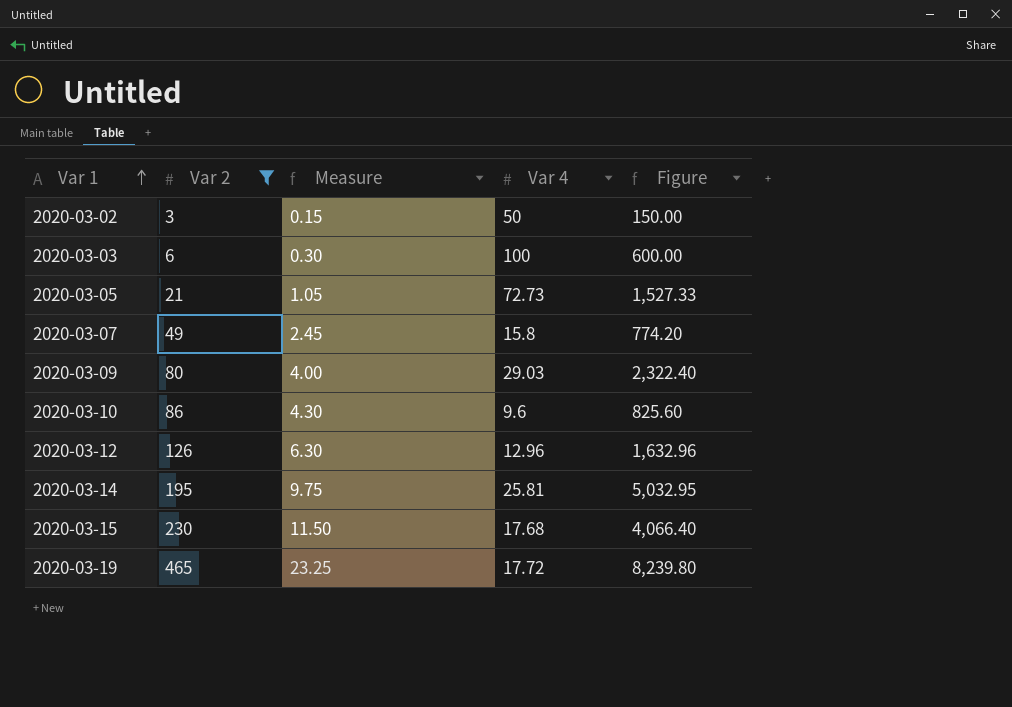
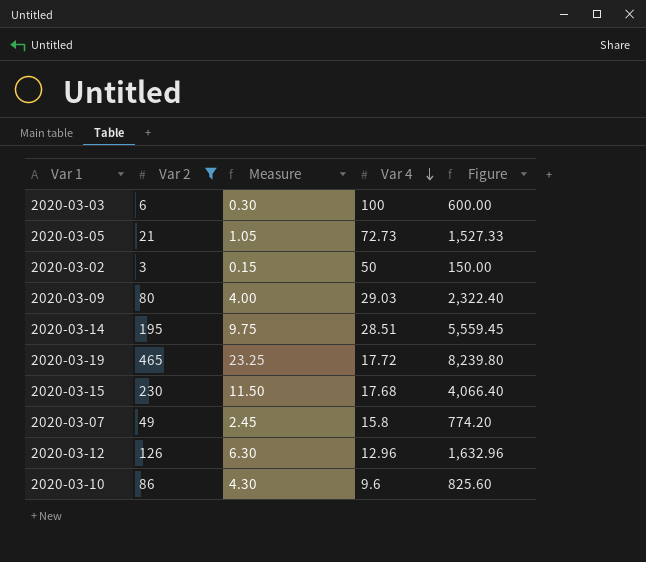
row order: Var 1 ascending -> Var 4 descending
2020-03-14 | Var 4: 25.81 -> 28.51
2020-03-14 | Figure: 5,032.95 -> 5,559.45

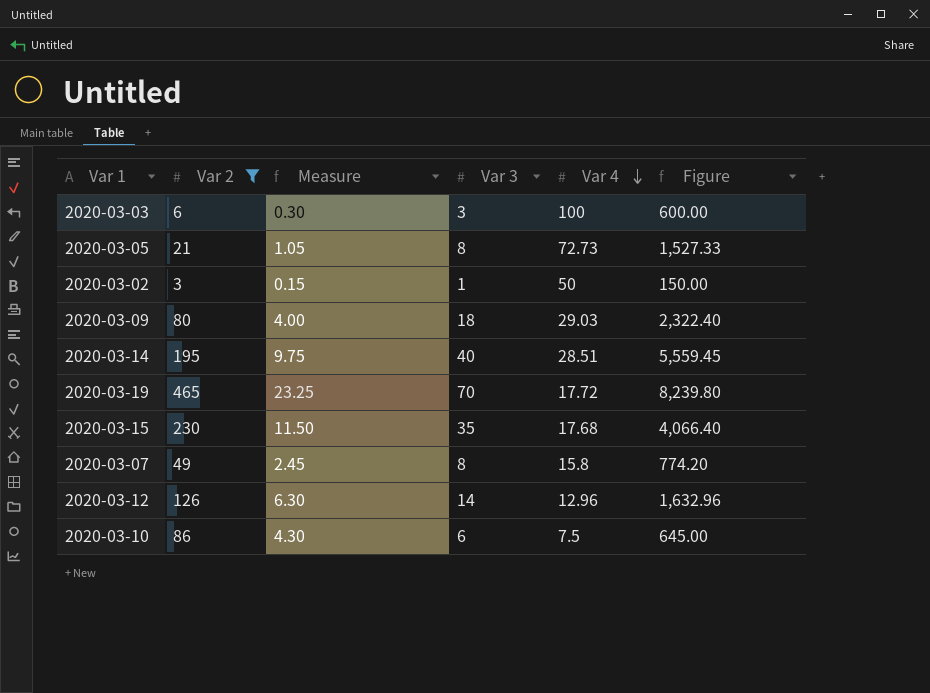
column Var 3 | position: none -> 4
2020-03-10 | Var 4: 9.6 -> 7.5
2020-03-10 | Figure: 825.60 -> 645.00

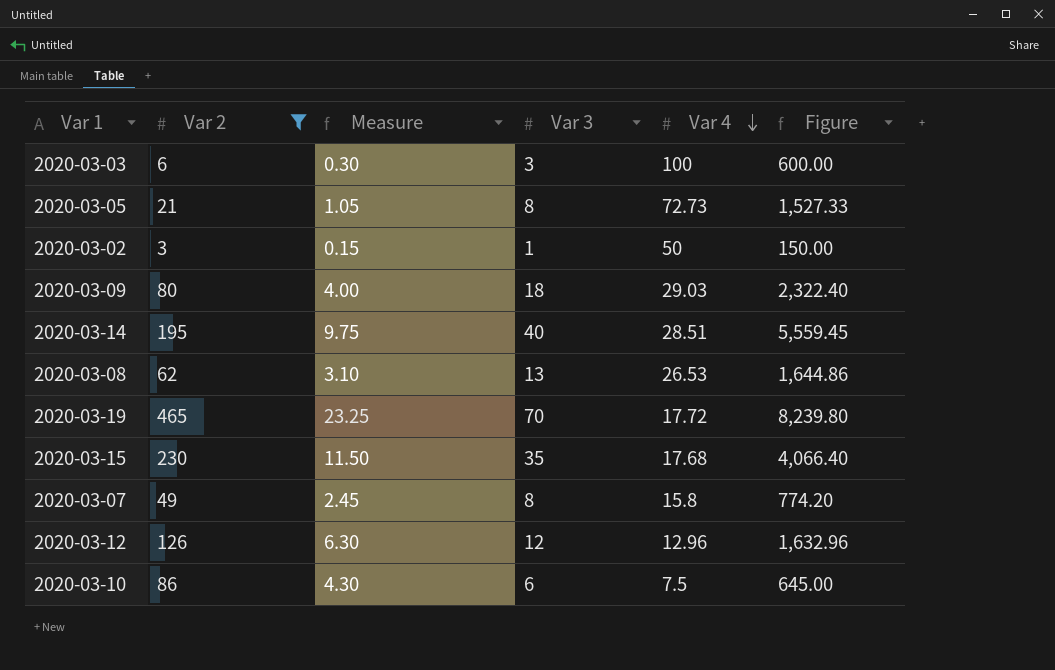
row 2020-03-08: none -> 62 | 3.10 | 13 | 26.53 | 1,644.86
2020-03-12 | Var 3: 14 -> 12

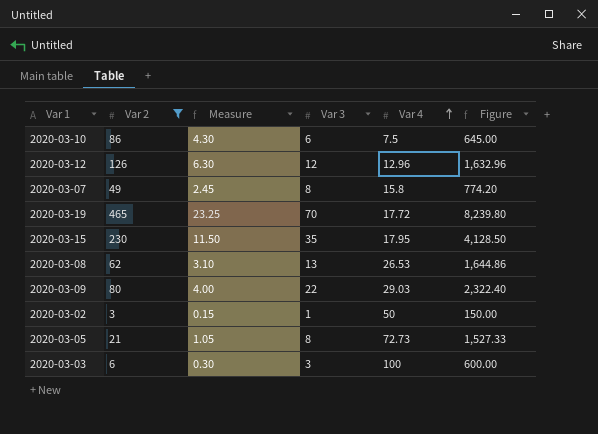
row order: Var 4 descending -> Var 4 ascending
row 2020-03-14: 195 | 9.75 | 40 | 28.51 | 5,559.45 -> none
2020-03-15 | Var 4: 17.68 -> 17.95
2020-03-15 | Figure: 4,066.40 -> 4,128.50
2020-03-09 | Var 3: 18 -> 22

